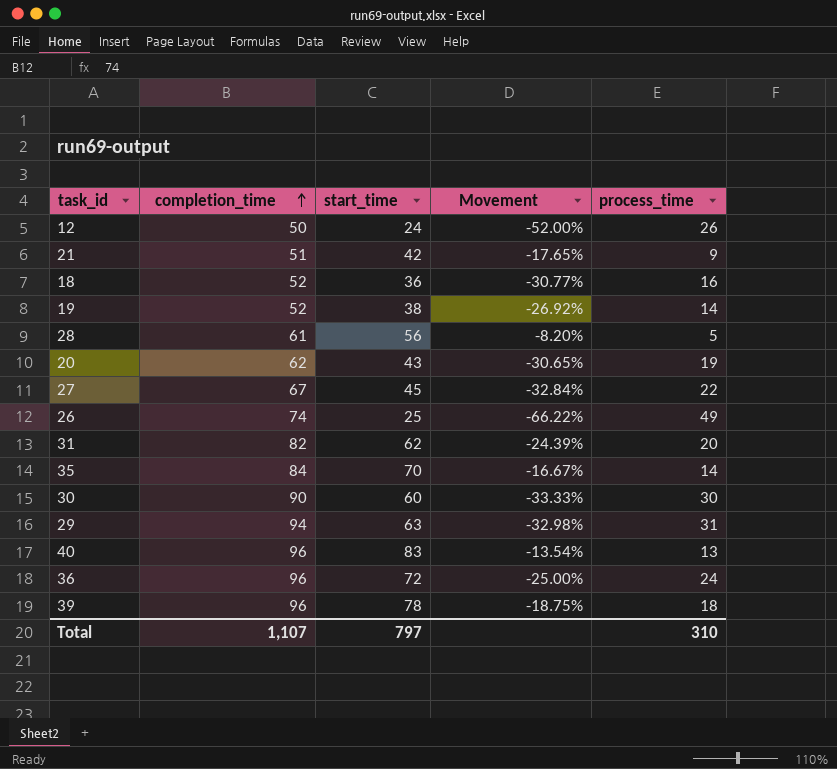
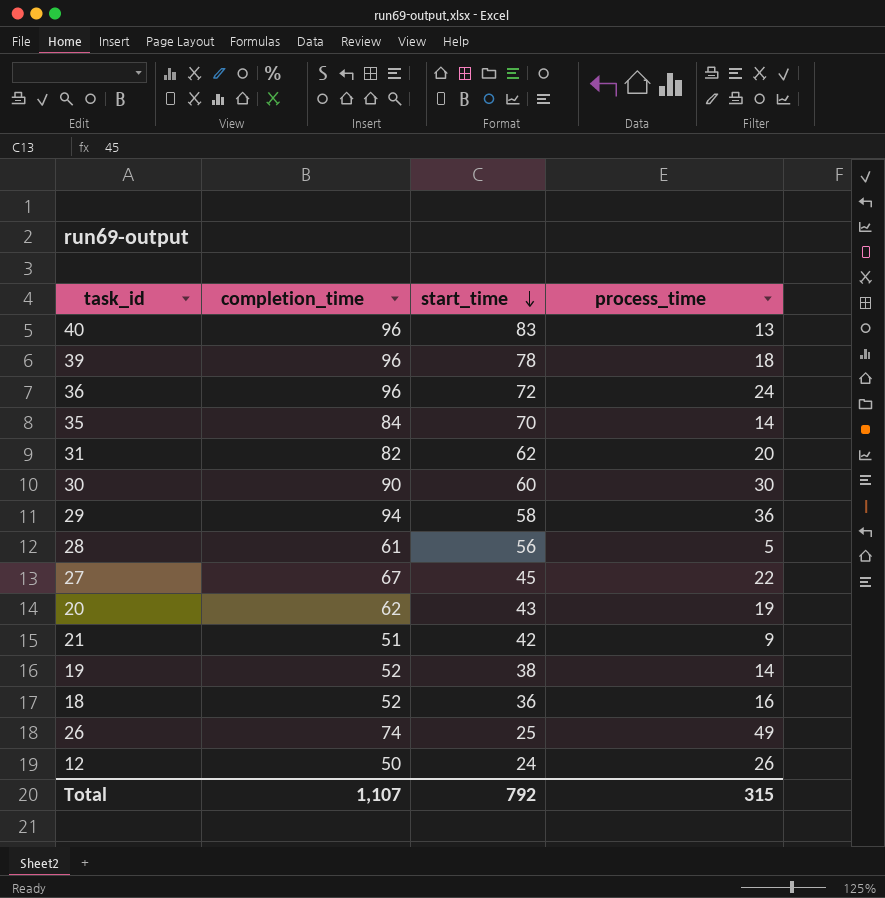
row order: completion_time ascending -> start_time descending
column Movement | formula: ([start_time] - [completion_time]) / [completion_time] -> none
29 | start_time: 63 -> 58
29 | process_time: 31 -> 36
Total | start_time: 797 -> 792
Total | process_time: 310 -> 315

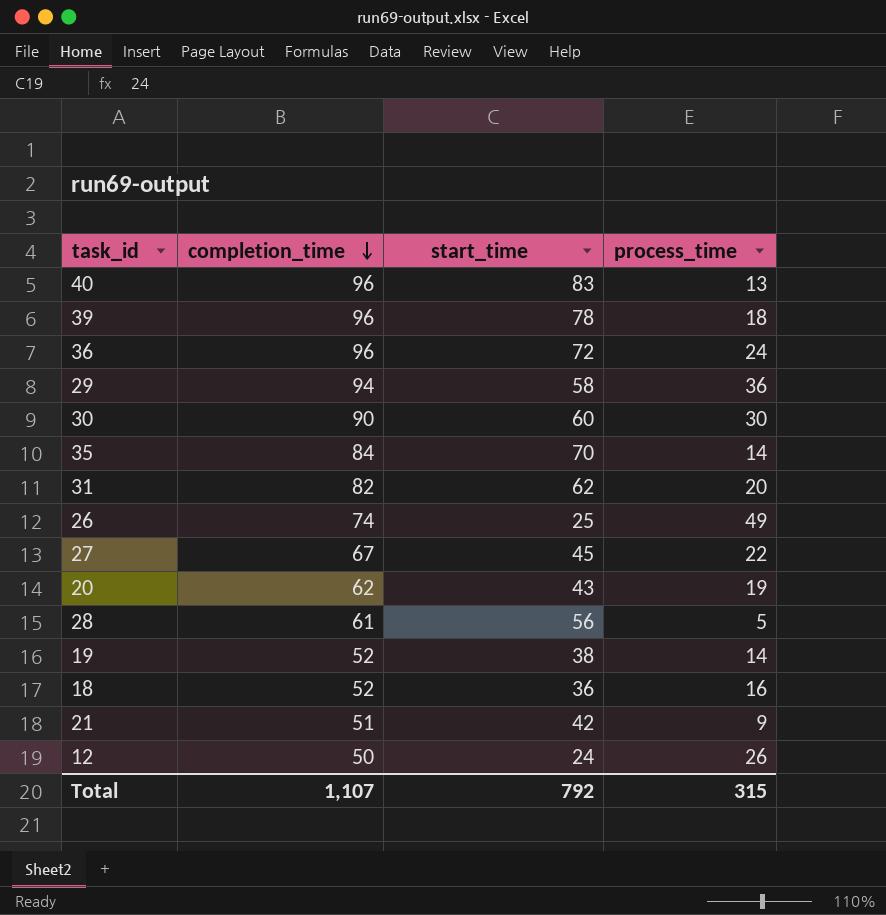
row order: start_time descending -> completion_time descending

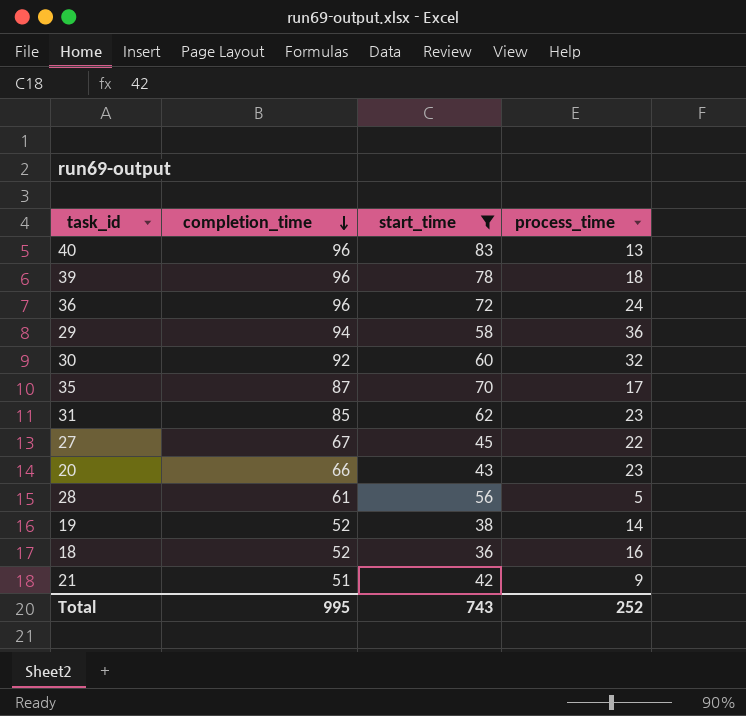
filter: none -> start_time >= 36
30 | completion_time: 90 -> 92
30 | process_time: 30 -> 32
35 | completion_time: 84 -> 87
35 | process_time: 14 -> 17
31 | completion_time: 82 -> 85
31 | process_time: 20 -> 23
20 | completion_time: 62 -> 66
20 | process_time: 19 -> 23
Total | completion_time: 1,107 -> 995
Total | start_time: 792 -> 743
Total | process_time: 315 -> 252

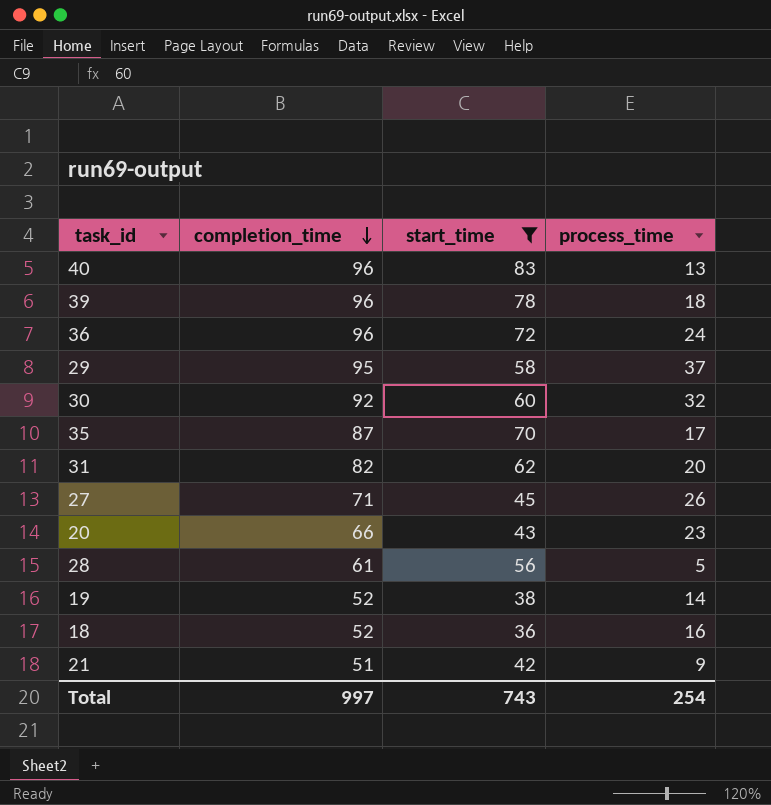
29 | completion_time: 94 -> 95
29 | process_time: 36 -> 37
31 | completion_time: 85 -> 82
31 | process_time: 23 -> 20
27 | completion_time: 67 -> 71
27 | process_time: 22 -> 26
Total | completion_time: 995 -> 997
Total | process_time: 252 -> 254

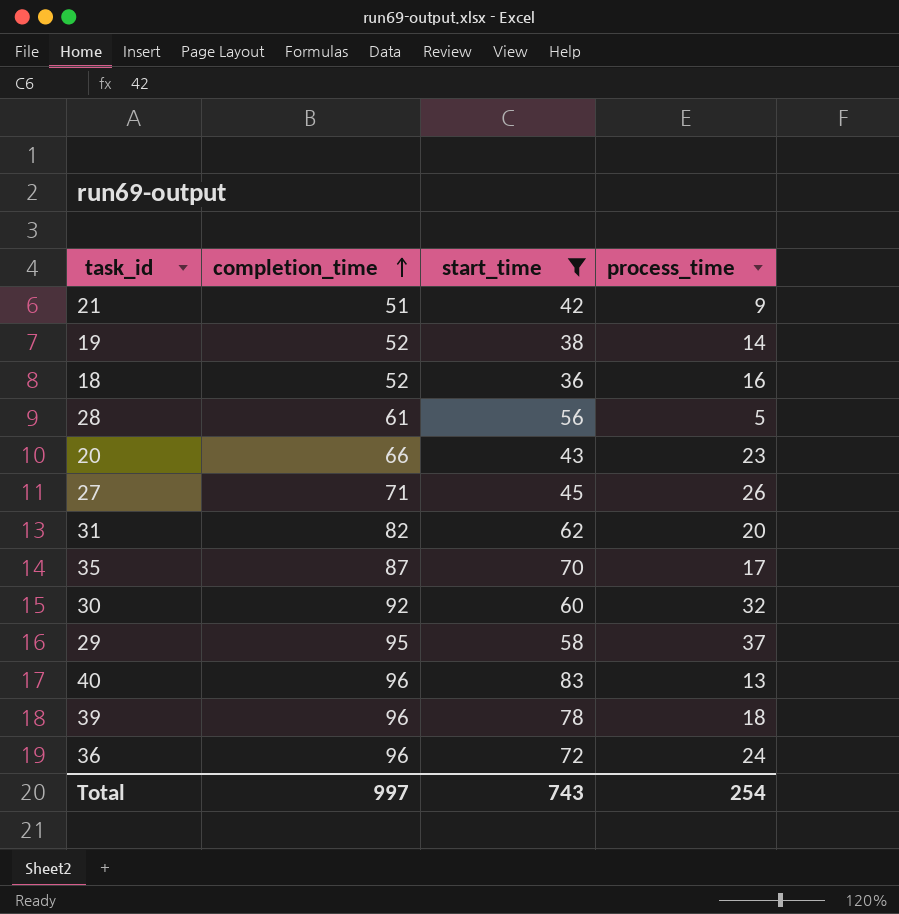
row order: completion_time descending -> completion_time ascending

